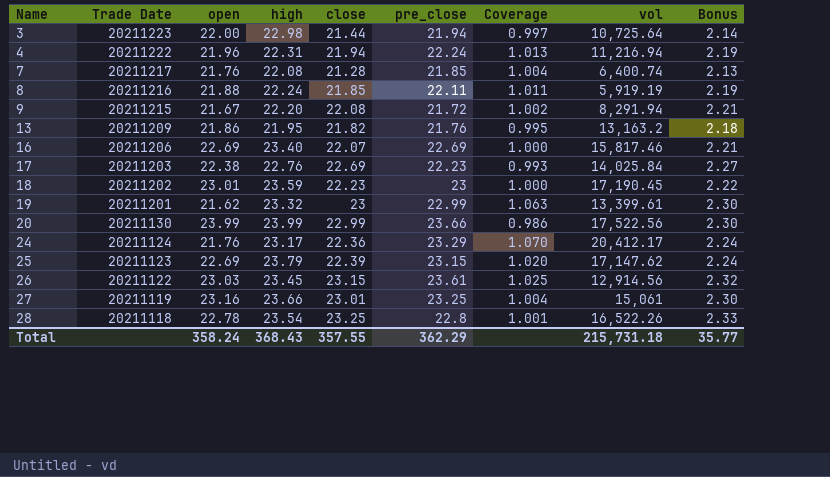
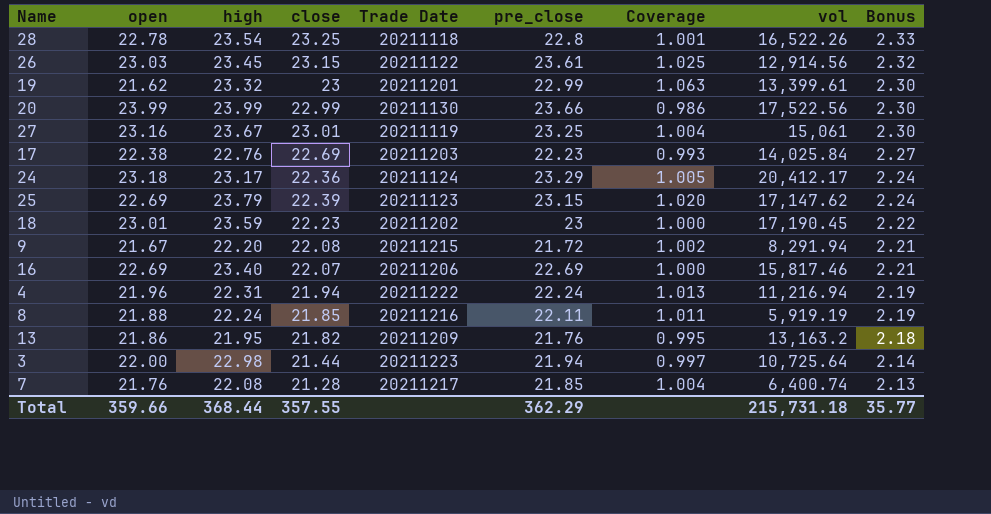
row order: Name ascending -> Bonus descending
column Trade Date | position: 2 -> 5
27 | high: 23.66 -> 23.67
24 | open: 21.76 -> 23.18
24 | Coverage: 1.070 -> 1.005
Total | open: 358.24 -> 359.66
Total | high: 368.43 -> 368.44

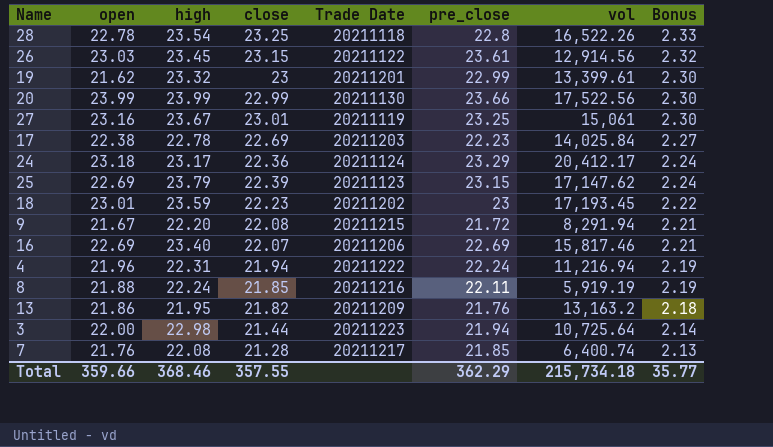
column Coverage | formula: [pre_close] / [open] -> none
17 | high: 22.76 -> 22.78
18 | vol: 17,190.45 -> 17,193.45
Total | high: 368.44 -> 368.46
Total | vol: 215,731.18 -> 215,734.18

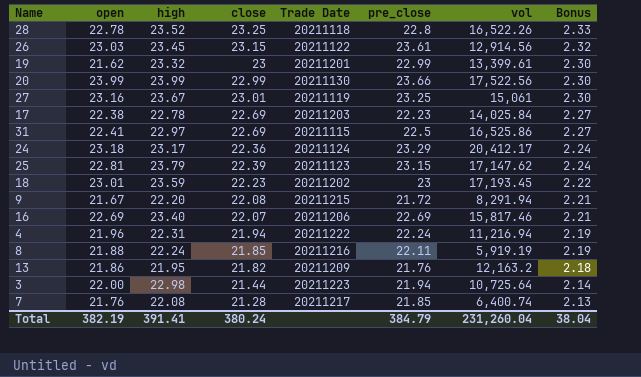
28 | high: 23.54 -> 23.52
row 31: none -> 22.41 | 22.97 | 22.69 | 20211115 | 22.5 | 16,525.86 | 2.27
25 | open: 22.69 -> 22.81
13 | vol: 13,163.2 -> 12,163.2
Total | open: 359.66 -> 382.19
Total | high: 368.46 -> 391.41
Total | close: 357.55 -> 380.24
Total | pre_close: 362.29 -> 384.79
Total | vol: 215,734.18 -> 231,260.04
Total | Bonus: 35.77 -> 38.04

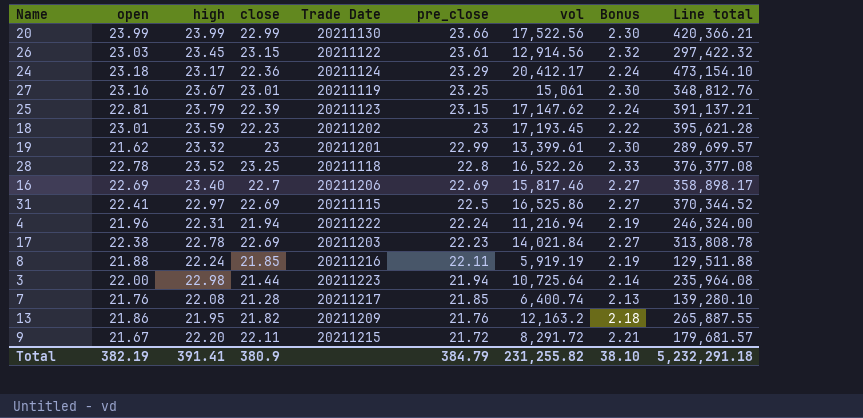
row order: Bonus descending -> pre_close descending
column Line total | formula: none -> [open] * [vol]
16 | close: 22.07 -> 22.7
16 | Bonus: 2.21 -> 2.27
17 | vol: 14,025.84 -> 14,021.84
9 | close: 22.08 -> 22.11
9 | vol: 8,291.94 -> 8,291.72
Total | close: 380.24 -> 380.9
Total | vol: 231,260.04 -> 231,255.82
Total | Bonus: 38.04 -> 38.10

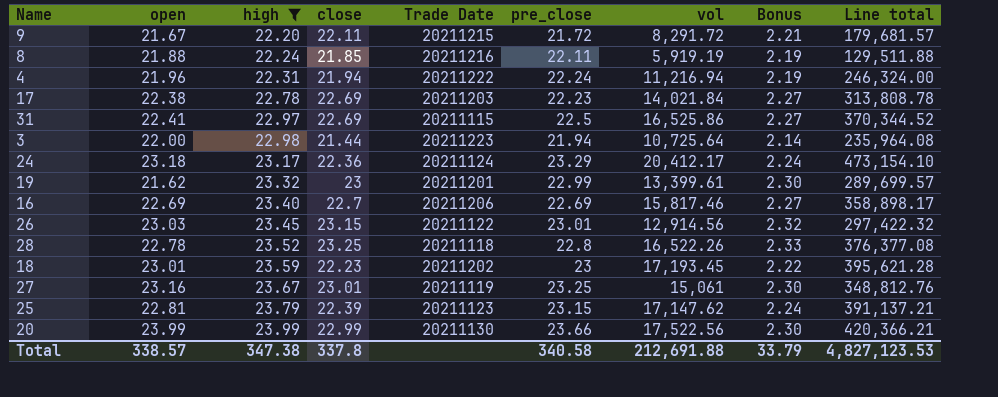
filter: none -> high >= 22.20
row order: pre_close descending -> high ascending
26 | pre_close: 23.61 -> 23.01
Total | open: 382.19 -> 338.57
Total | high: 391.41 -> 347.38
Total | close: 380.9 -> 337.8
Total | pre_close: 384.79 -> 340.58
Total | vol: 231,255.82 -> 212,691.88
Total | Bonus: 38.10 -> 33.79
Total | Line total: 5,232,291.18 -> 4,827,123.53

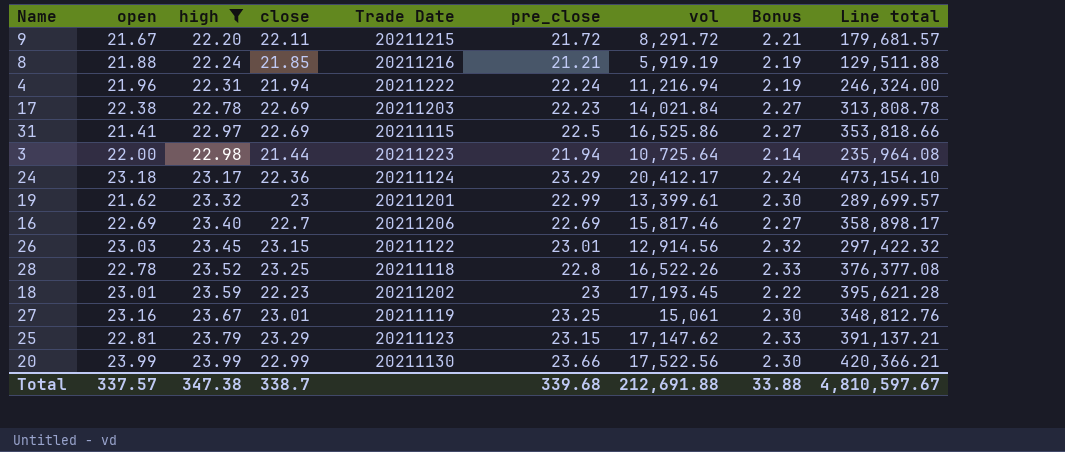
8 | pre_close: 22.11 -> 21.21
31 | open: 22.41 -> 21.41
31 | Line total: 370,344.52 -> 353,818.66
25 | close: 22.39 -> 23.29
25 | Bonus: 2.24 -> 2.33
Total | open: 338.57 -> 337.57
Total | close: 337.8 -> 338.7
Total | pre_close: 340.58 -> 339.68
Total | Bonus: 33.79 -> 33.88
Total | Line total: 4,827,123.53 -> 4,810,597.67

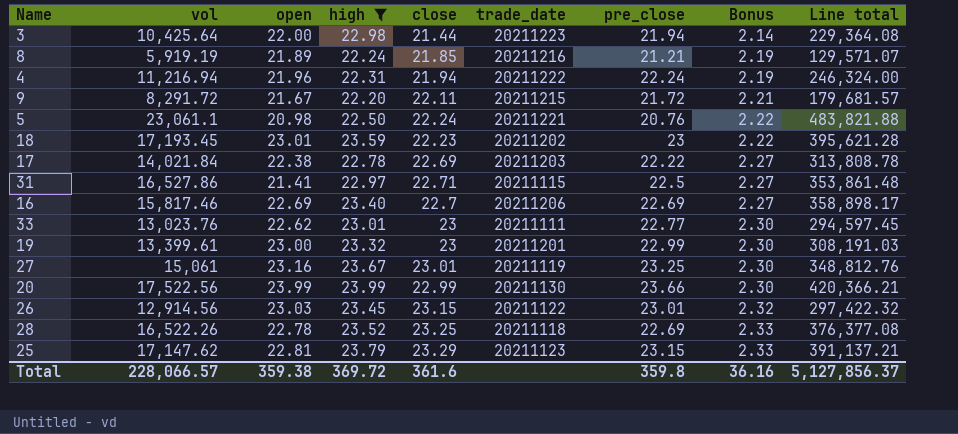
row order: high ascending -> Bonus ascending
column vol | position: 7 -> 2
column name: Trade Date -> trade_date
row 24: 23.18 | 23.17 | 22.36 | 20211124 | 23.29 | 20,412.17 | 2.24 | 473,154.10 -> none
3 | vol: 10,725.64 -> 10,425.64
3 | Line total: 235,964.08 -> 229,364.08
8 | open: 21.88 -> 21.89
8 | Line total: 129,511.88 -> 129,571.07
row 5: none -> 23,061.1 | 20.98 | 22.50 | 22.24 | 20211221 | 20.76 | 2.22 | 483,821.88
17 | pre_close: 22.23 -> 22.22
31 | vol: 16,525.86 -> 16,527.86
31 | close: 22.69 -> 22.71
31 | Line total: 353,818.66 -> 353,861.48
row 33: none -> 13,023.76 | 22.62 | 23.01 | 23 | 20211111 | 22.77 | 2.30 | 294,597.45
19 | open: 21.62 -> 23.00
19 | Line total: 289,699.57 -> 308,191.03
28 | pre_close: 22.8 -> 22.69
Total | vol: 212,691.88 -> 228,066.57
Total | open: 337.57 -> 359.38
Total | high: 347.38 -> 369.72
Total | close: 338.7 -> 361.6
Total | pre_close: 339.68 -> 359.8
Total | Bonus: 33.88 -> 36.16
Total | Line total: 4,810,597.67 -> 5,127,856.37

